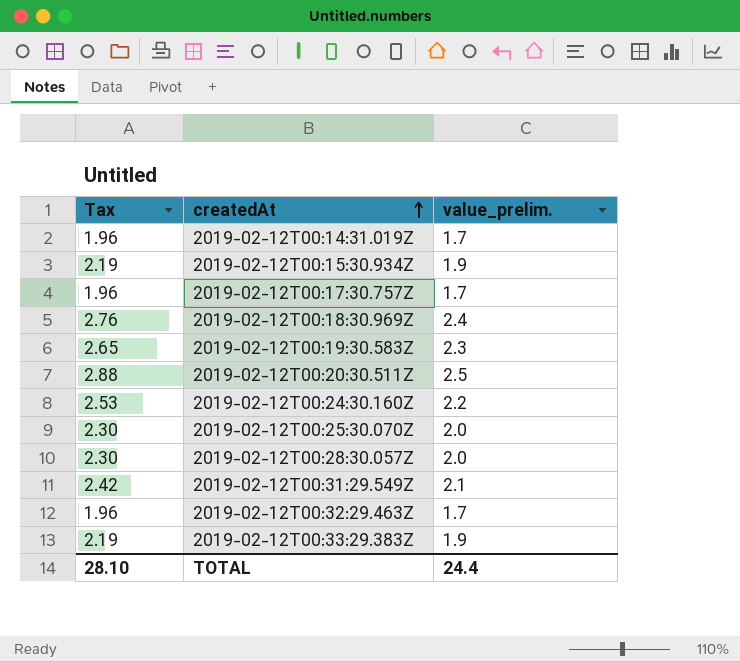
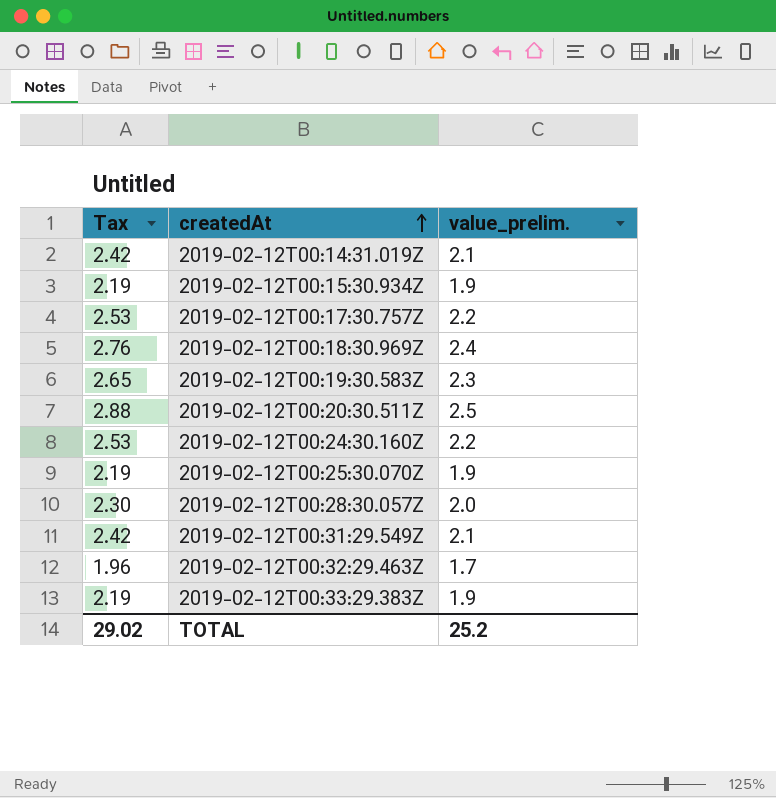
2019-02-12T00:14:31.019Z | Tax: 1.96 -> 2.42
2019-02-12T00:14:31.019Z | value_prelim.: 1.7 -> 2.1
2019-02-12T00:17:30.757Z | Tax: 1.96 -> 2.53
2019-02-12T00:17:30.757Z | value_prelim.: 1.7 -> 2.2
2019-02-12T00:25:30.070Z | Tax: 2.30 -> 2.19
2019-02-12T00:25:30.070Z | value_prelim.: 2.0 -> 1.9
TOTAL | Tax: 28.10 -> 29.02
TOTAL | value_prelim.: 24.4 -> 25.2

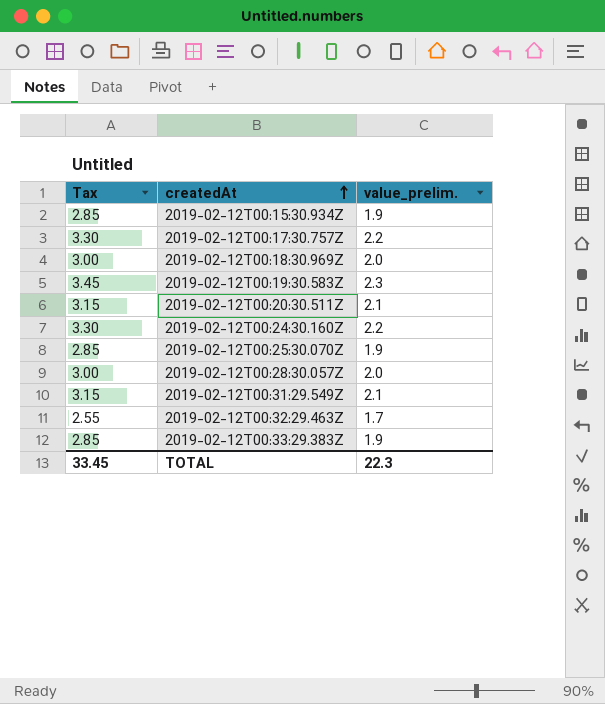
column Tax | formula: [value_prelim.] * 1.15 -> [value_prelim.] * 1.5
row 2019-02-12T00:14:31.019Z: 2.42 | 2.1 -> none
2019-02-12T00:18:30.969Z | value_prelim.: 2.4 -> 2.0
2019-02-12T00:20:30.511Z | value_prelim.: 2.5 -> 2.1
TOTAL | Tax: 29.02 -> 33.45
TOTAL | value_prelim.: 25.2 -> 22.3

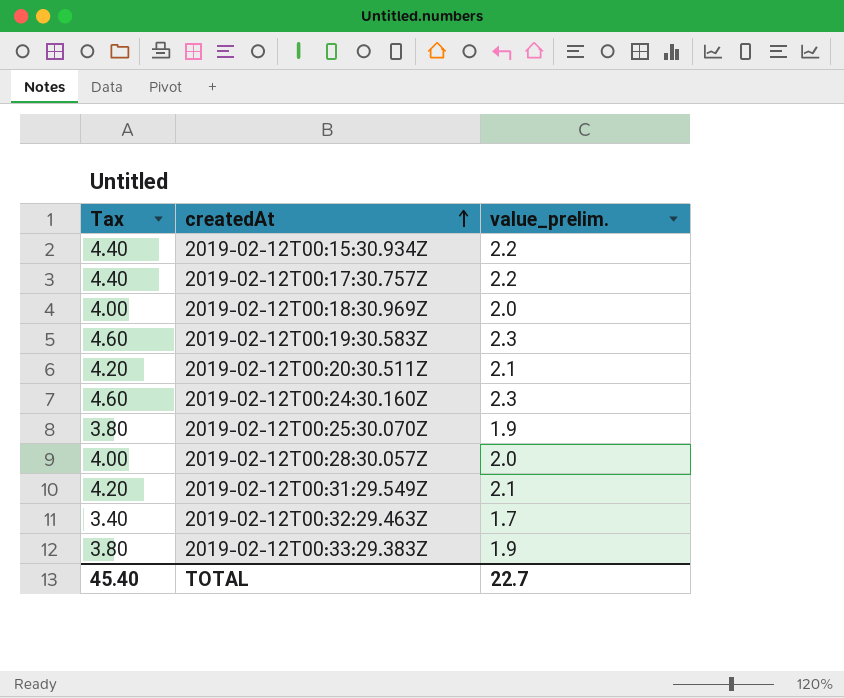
column Tax | formula: [value_prelim.] * 1.5 -> [value_prelim.] * 2
2019-02-12T00:15:30.934Z | value_prelim.: 1.9 -> 2.2
2019-02-12T00:24:30.160Z | value_prelim.: 2.2 -> 2.3
TOTAL | Tax: 33.45 -> 45.40
TOTAL | value_prelim.: 22.3 -> 22.7

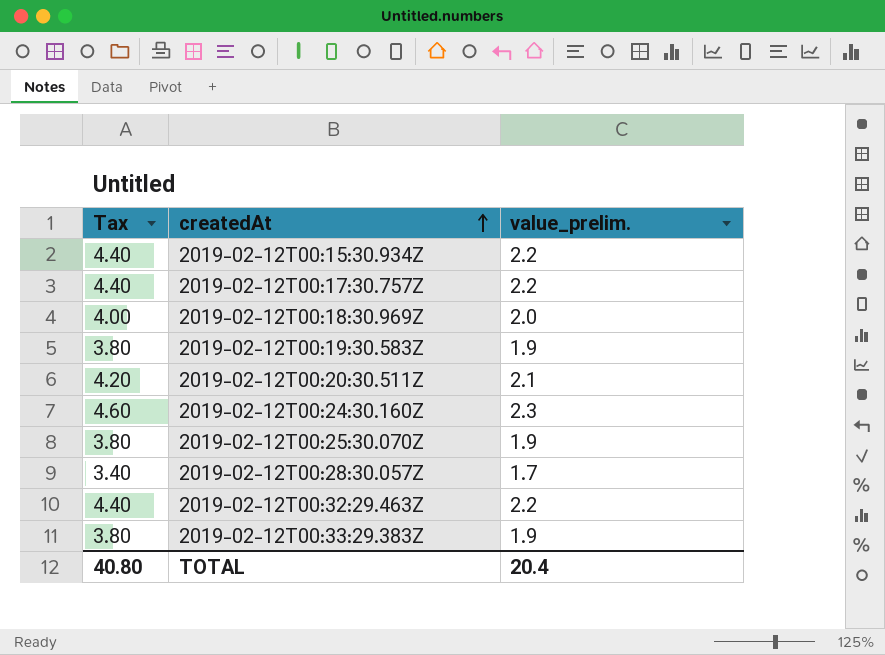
row 2019-02-12T00:31:29.549Z: 4.20 | 2.1 -> none
2019-02-12T00:19:30.583Z | Tax: 4.60 -> 3.80
2019-02-12T00:19:30.583Z | value_prelim.: 2.3 -> 1.9
2019-02-12T00:28:30.057Z | Tax: 4.00 -> 3.40
2019-02-12T00:28:30.057Z | value_prelim.: 2.0 -> 1.7
2019-02-12T00:32:29.463Z | Tax: 3.40 -> 4.40
2019-02-12T00:32:29.463Z | value_prelim.: 1.7 -> 2.2
TOTAL | Tax: 45.40 -> 40.80
TOTAL | value_prelim.: 22.7 -> 20.4

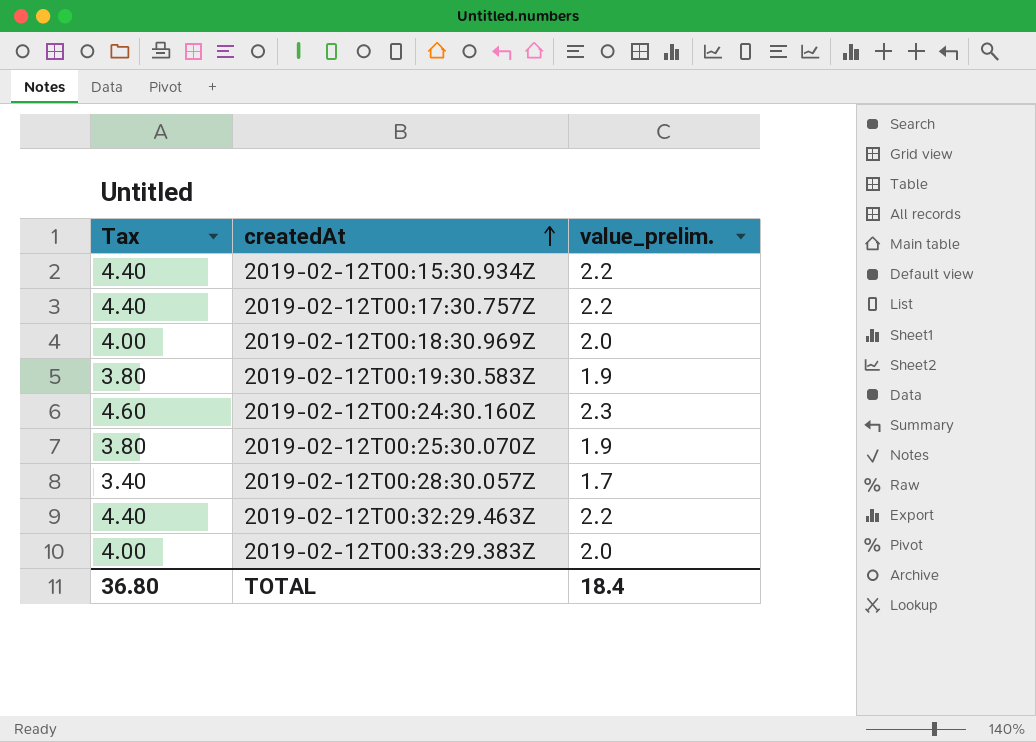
row 2019-02-12T00:20:30.511Z: 4.20 | 2.1 -> none
2019-02-12T00:33:29.383Z | Tax: 3.80 -> 4.00
2019-02-12T00:33:29.383Z | value_prelim.: 1.9 -> 2.0
TOTAL | Tax: 40.80 -> 36.80
TOTAL | value_prelim.: 20.4 -> 18.4

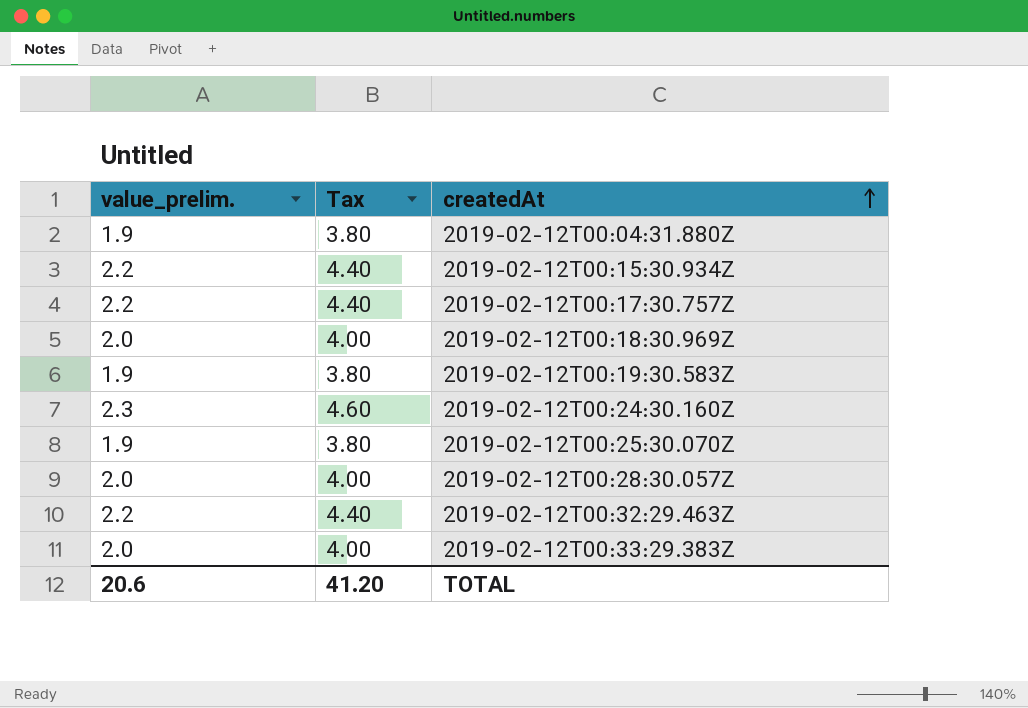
column value_prelim. | position: 3 -> 1
row 2019-02-12T00:04:31.880Z: none -> 1.9 | 3.80
2019-02-12T00:28:30.057Z | value_prelim.: 1.7 -> 2.0
2019-02-12T00:28:30.057Z | Tax: 3.40 -> 4.00
TOTAL | value_prelim.: 18.4 -> 20.6
TOTAL | Tax: 36.80 -> 41.20

